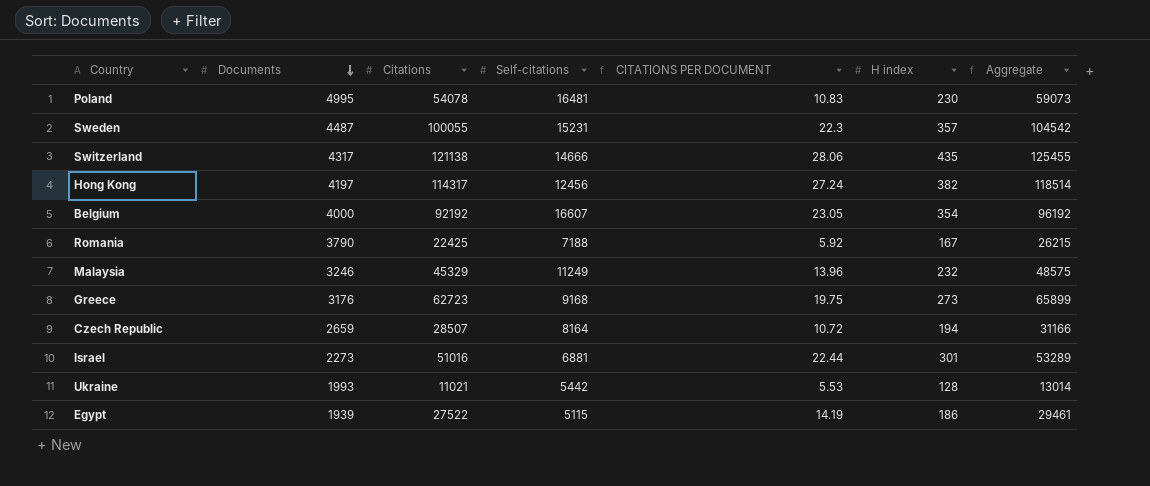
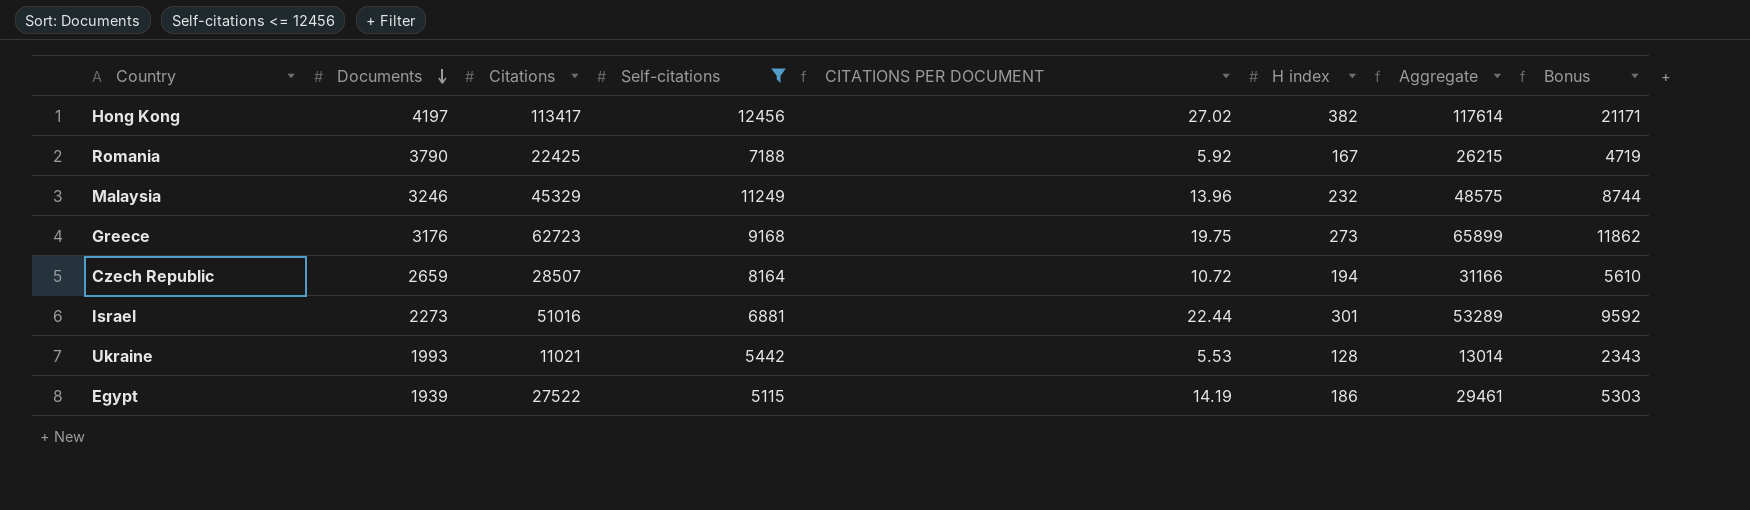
filter: none -> Self-citations <= 12456
column Bonus | formula: none -> [Aggregate] * 0.18
Hong Kong | Citations: 114317 -> 113417
Hong Kong | CITATIONS PER DOCUMENT: 27.24 -> 27.02
Hong Kong | Aggregate: 118514 -> 117614

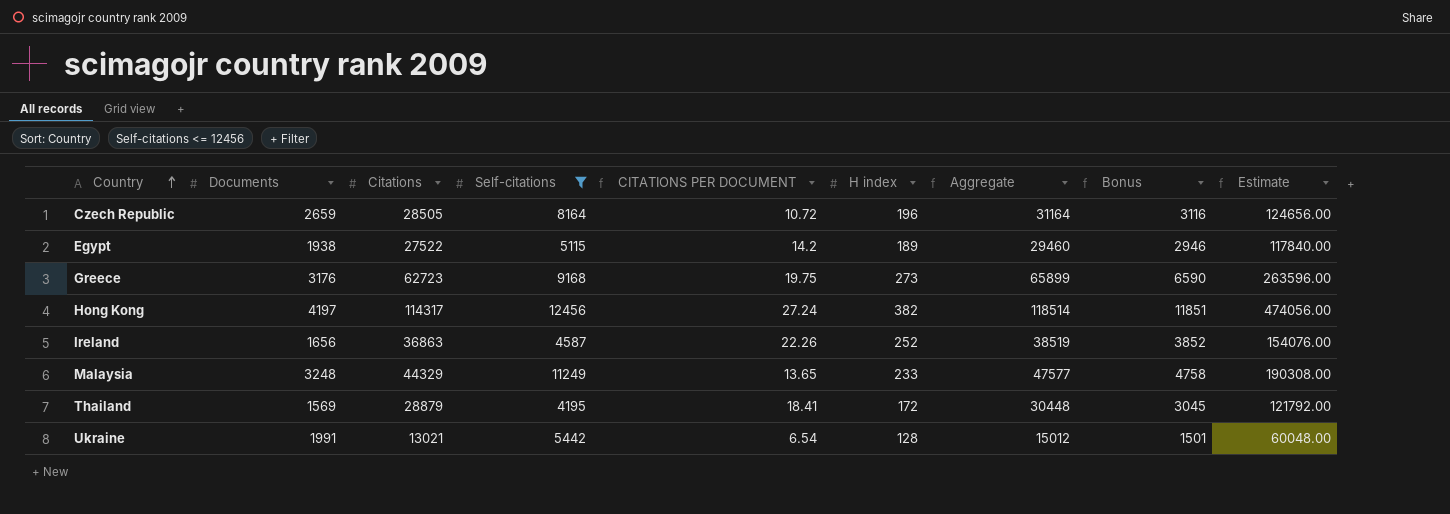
row order: Documents descending -> Country ascending
column Bonus | formula: [Aggregate] * 0.18 -> [Aggregate] * 0.1
column Estimate | formula: none -> [Aggregate] * 4
row Romania: 3790 | 22425 | 7188 | 5.92 | 167 | 26215 | 4719 -> none
row Israel: 2273 | 51016 | 6881 | 22.44 | 301 | 53289 | 9592 -> none
Czech Republic | Citations: 28507 -> 28505
Czech Republic | H index: 194 -> 196
Czech Republic | Aggregate: 31166 -> 31164
Egypt | Documents: 1939 -> 1938
Egypt | CITATIONS PER DOCUMENT: 14.19 -> 14.2
Egypt | H index: 186 -> 189
Egypt | Aggregate: 29461 -> 29460
Hong Kong | Citations: 113417 -> 114317
Hong Kong | CITATIONS PER DOCUMENT: 27.02 -> 27.24
Hong Kong | Aggregate: 117614 -> 118514
row Ireland: none -> 1656 | 36863 | 4587 | 22.26 | 252 | 38519 | 3852 | 154076.00
Malaysia | Documents: 3246 -> 3248
Malaysia | Citations: 45329 -> 44329
Malaysia | CITATIONS PER DOCUMENT: 13.96 -> 13.65
Malaysia | H index: 232 -> 233
Malaysia | Aggregate: 48575 -> 47577
row Thailand: none -> 1569 | 28879 | 4195 | 18.41 | 172 | 30448 | 3045 | 121792.00
Ukraine | Documents: 1993 -> 1991
Ukraine | Citations: 11021 -> 13021
Ukraine | CITATIONS PER DOCUMENT: 5.53 -> 6.54
Ukraine | Aggregate: 13014 -> 15012

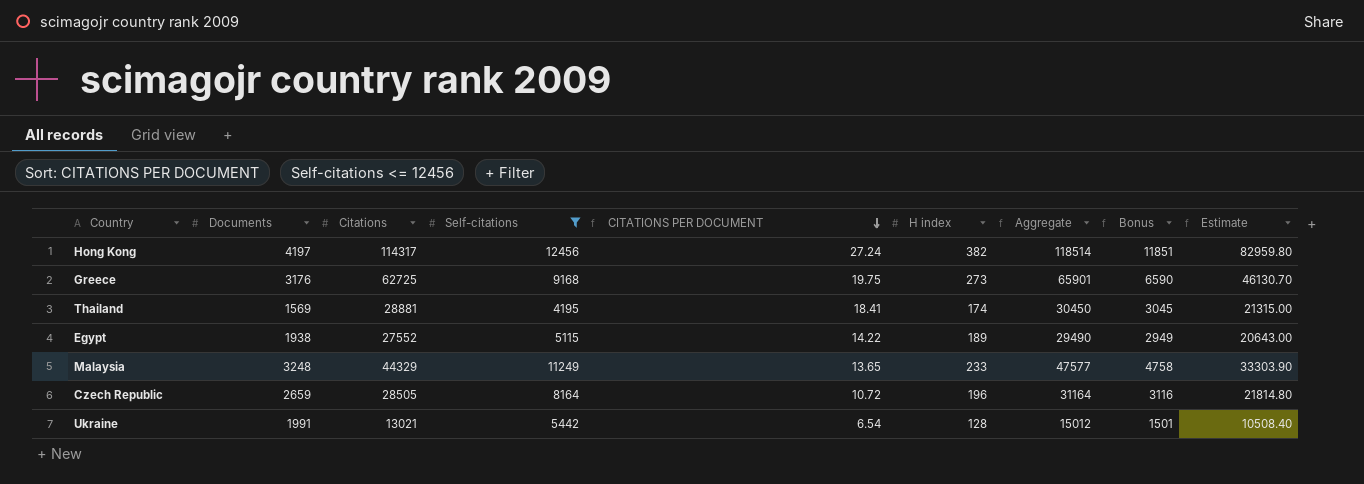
row order: Country ascending -> CITATIONS PER DOCUMENT descending
column Estimate | formula: [Aggregate] * 4 -> [Aggregate] * 0.7
row Ireland: 1656 | 36863 | 4587 | 22.26 | 252 | 38519 | 3852 | 154076.00 -> none
Greece | Citations: 62723 -> 62725
Greece | Aggregate: 65899 -> 65901
Thailand | Citations: 28879 -> 28881
Thailand | H index: 172 -> 174
Thailand | Aggregate: 30448 -> 30450
Egypt | Citations: 27522 -> 27552
Egypt | CITATIONS PER DOCUMENT: 14.2 -> 14.22
Egypt | Aggregate: 29460 -> 29490
Egypt | Bonus: 2946 -> 2949

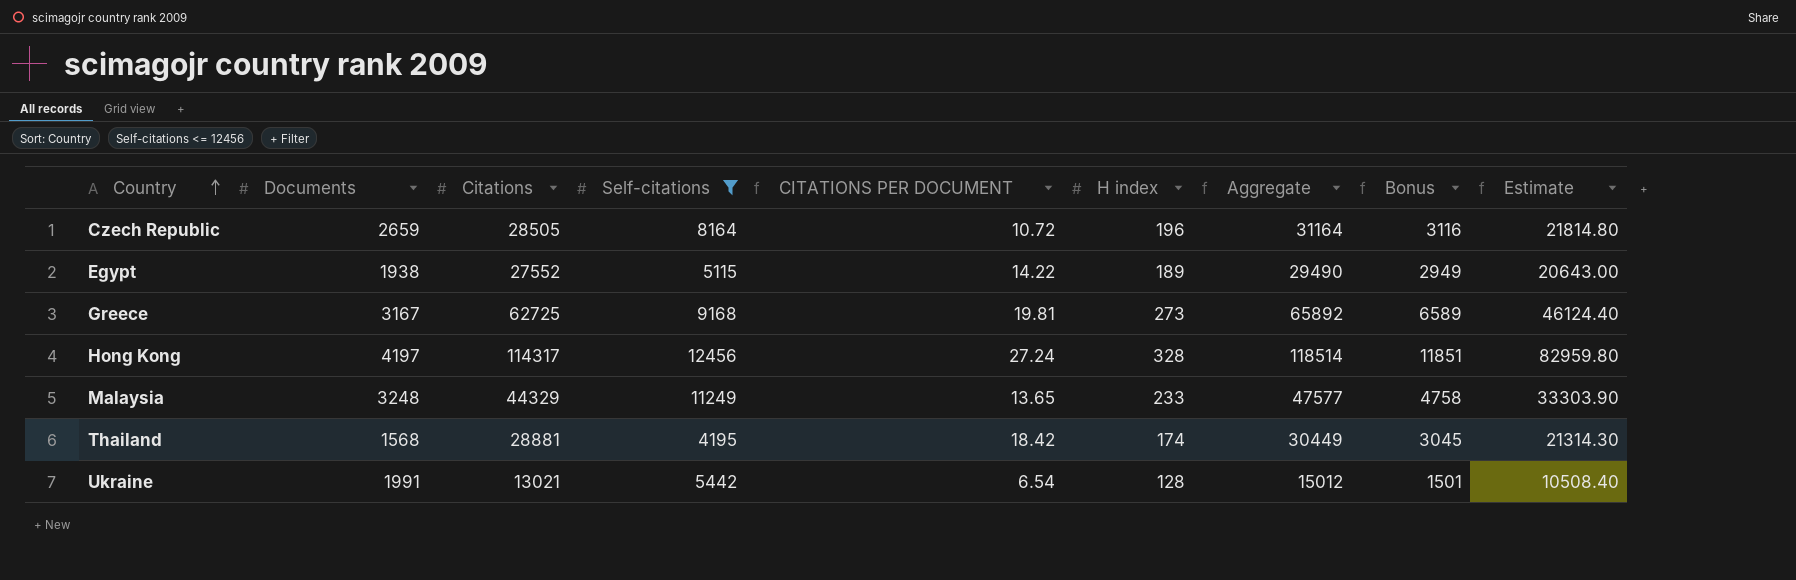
row order: CITATIONS PER DOCUMENT descending -> Country ascending
Greece | Documents: 3176 -> 3167
Greece | CITATIONS PER DOCUMENT: 19.75 -> 19.81
Greece | Aggregate: 65901 -> 65892
Greece | Bonus: 6590 -> 6589
Greece | Estimate: 46130.70 -> 46124.40
Hong Kong | H index: 382 -> 328
Thailand | Documents: 1569 -> 1568
Thailand | CITATIONS PER DOCUMENT: 18.41 -> 18.42
Thailand | Aggregate: 30450 -> 30449
Thailand | Estimate: 21315.00 -> 21314.30

